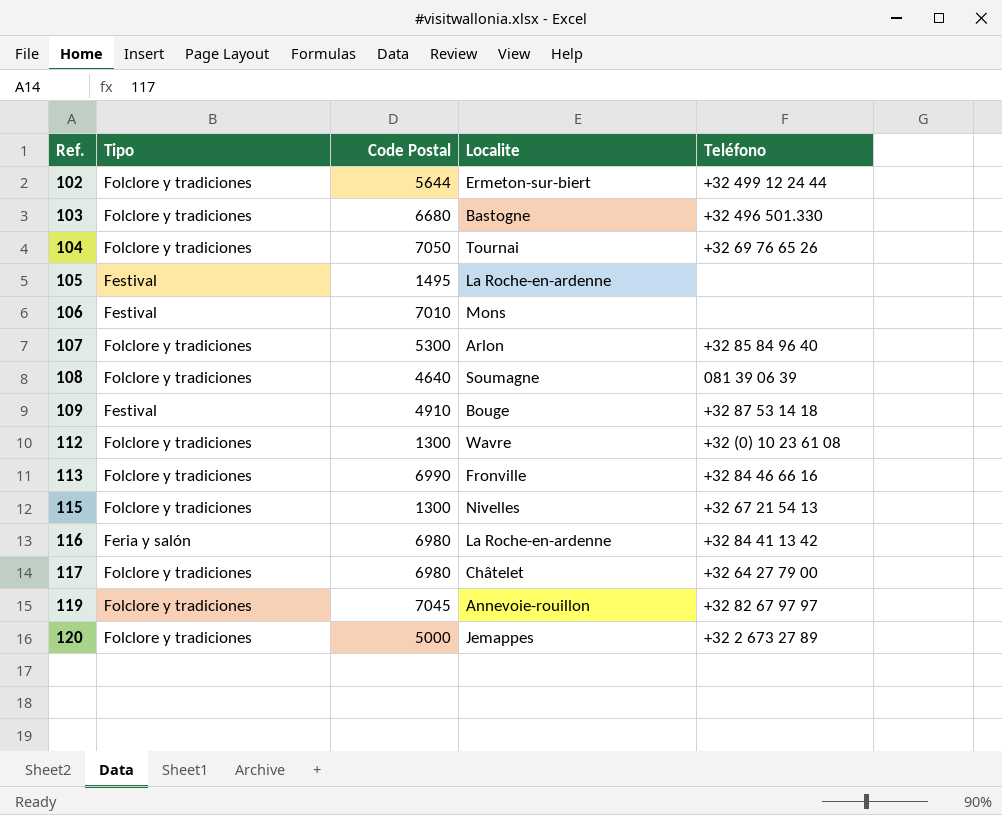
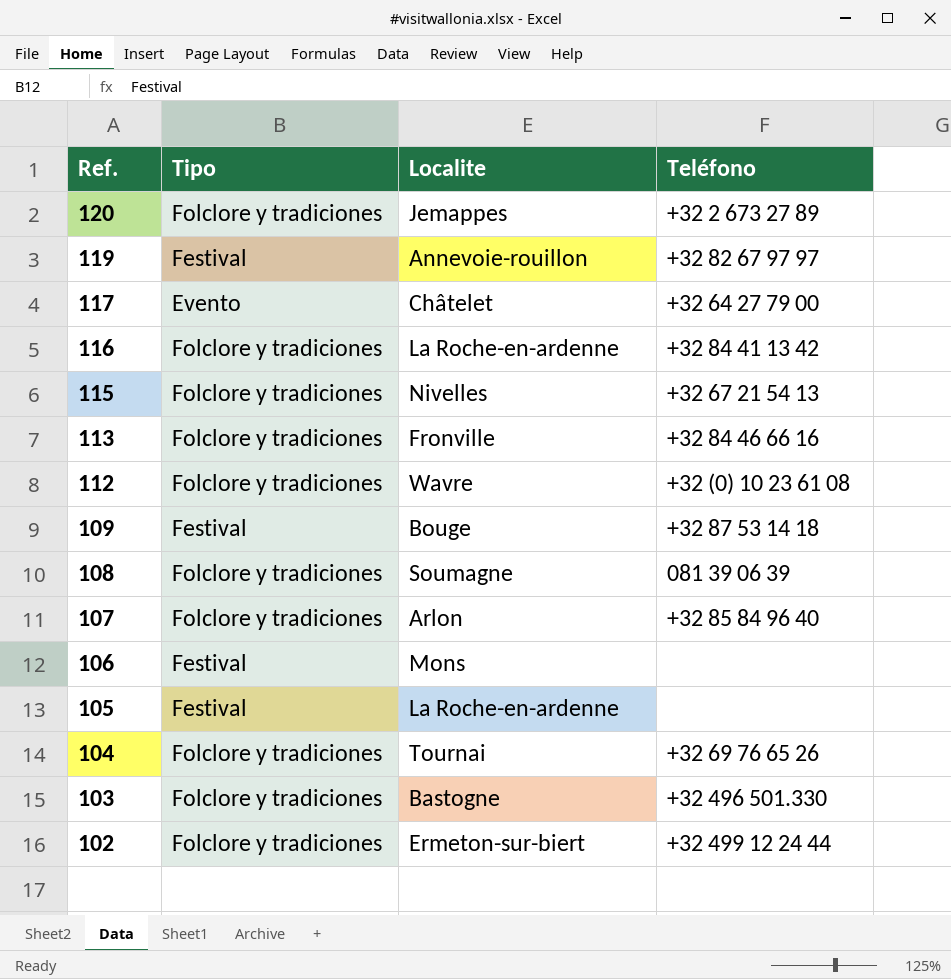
row order: Ref. ascending -> Ref. descending
column Code Postal | position: 3 -> none
119 | Tipo: Folclore y tradiciones -> Festival
117 | Tipo: Folclore y tradiciones -> Evento
116 | Tipo: Feria y salón -> Folclore y tradiciones

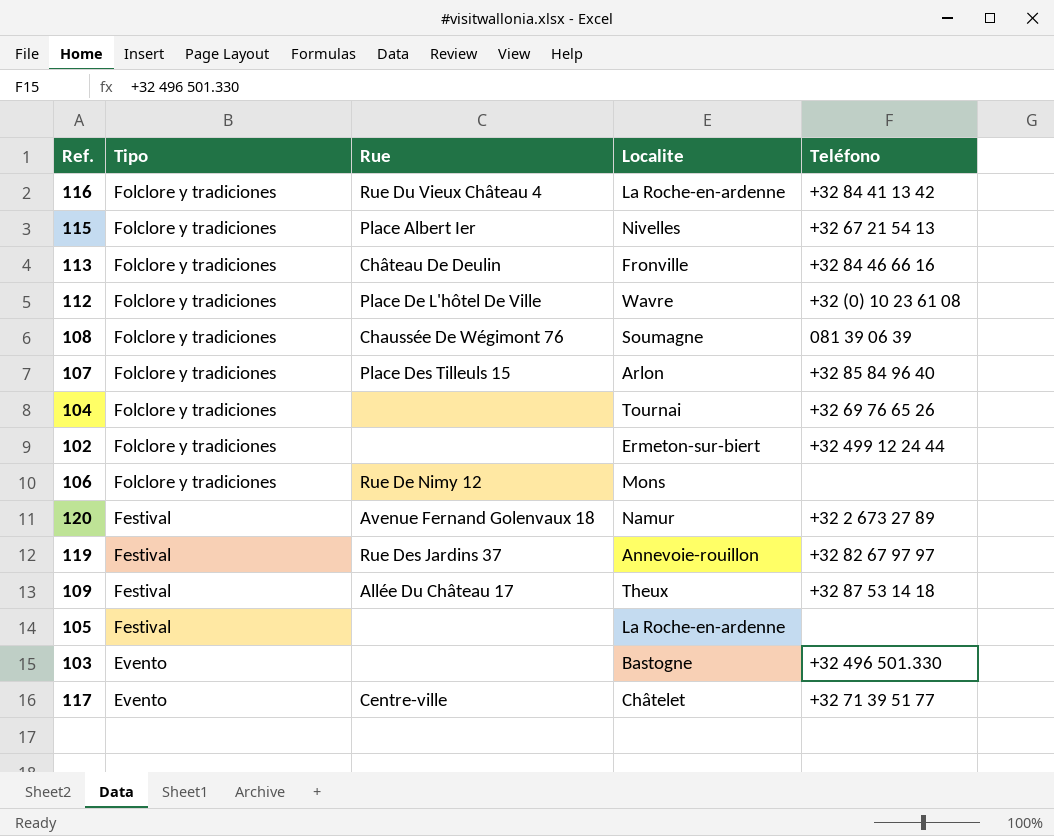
row order: Ref. descending -> Tipo descending
column Rue | position: none -> 3
106 | Tipo: Festival -> Folclore y tradiciones
120 | Tipo: Folclore y tradiciones -> Festival
120 | Localite: Jemappes -> Namur
109 | Localite: Bouge -> Theux
103 | Tipo: Folclore y tradiciones -> Evento
117 | Teléfono: +32 64 27 79 00 -> +32 71 39 51 77

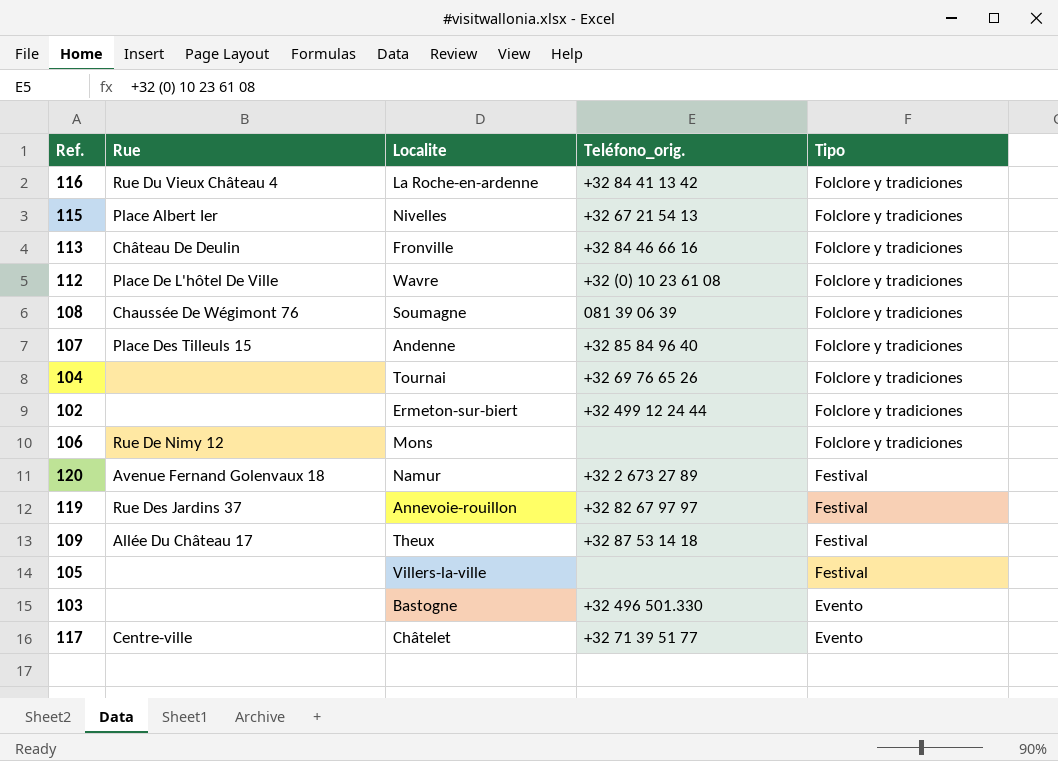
column name: Teléfono -> Teléfono_orig.
column Tipo | position: 2 -> 5
107 | Localite: Arlon -> Andenne
105 | Localite: La Roche-en-ardenne -> Villers-la-ville

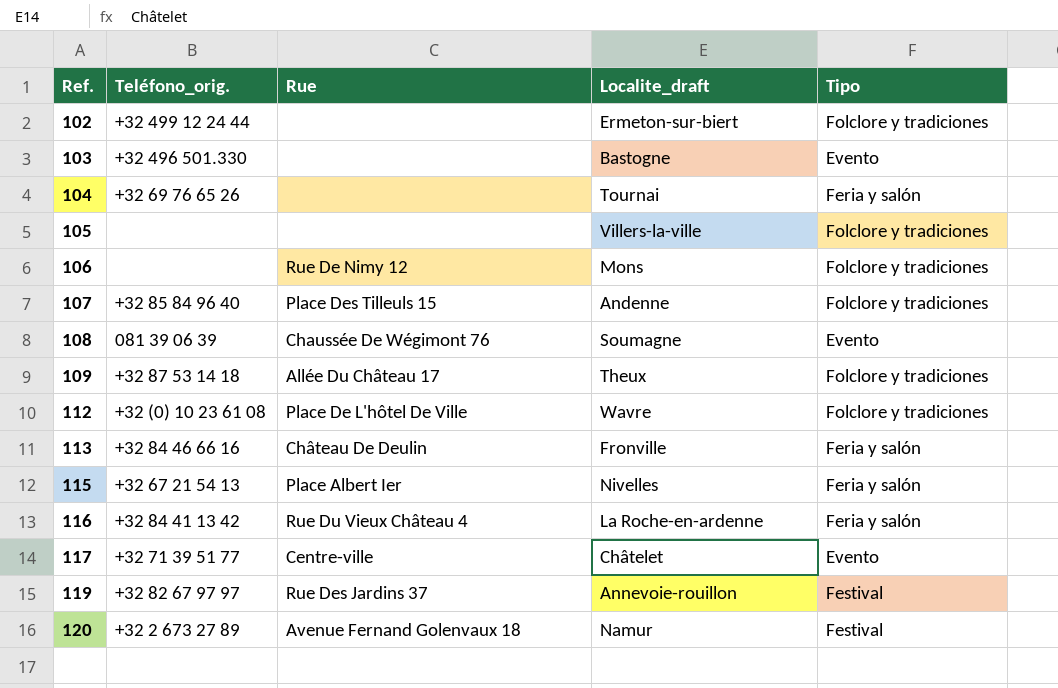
row order: Tipo descending -> Ref. ascending
column Teléfono_orig. | position: 4 -> 2
column name: Localite -> Localite_draft
104 | Tipo: Folclore y tradiciones -> Feria y salón
105 | Tipo: Festival -> Folclore y tradiciones
108 | Tipo: Folclore y tradiciones -> Evento
109 | Tipo: Festival -> Folclore y tradiciones
113 | Tipo: Folclore y tradiciones -> Feria y salón
115 | Tipo: Folclore y tradiciones -> Feria y salón
116 | Tipo: Folclore y tradiciones -> Feria y salón

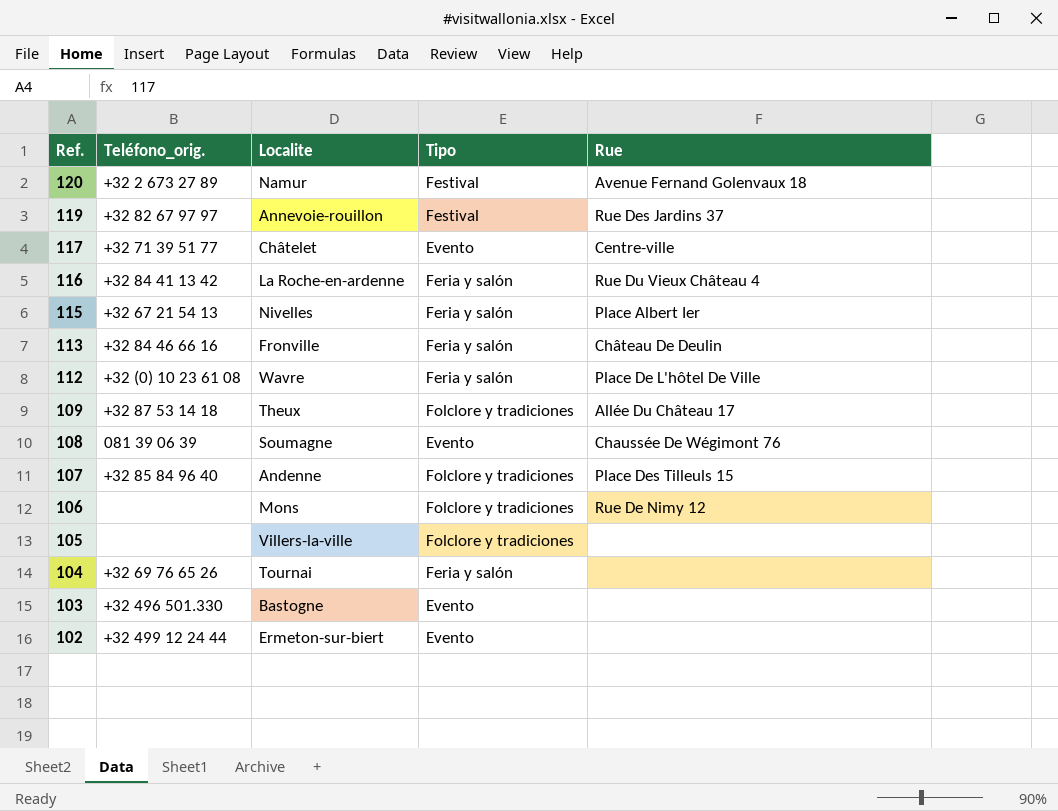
row order: Ref. ascending -> Ref. descending
column name: Localite_draft -> Localite
column Rue | position: 3 -> 5
112 | Tipo: Folclore y tradiciones -> Feria y salón
102 | Tipo: Folclore y tradiciones -> Evento

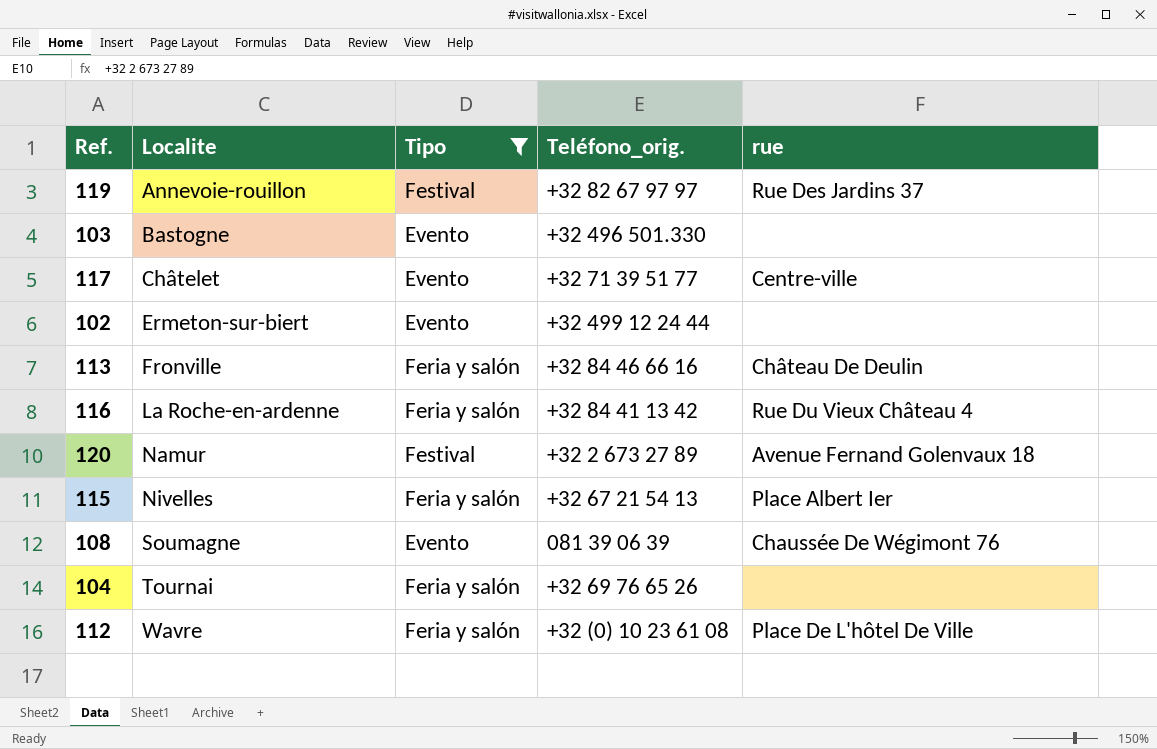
filter: none -> Tipo != Folclore y tradiciones
row order: Ref. descending -> Localite ascending
column Teléfono_orig. | position: 2 -> 4
column name: Rue -> rue

